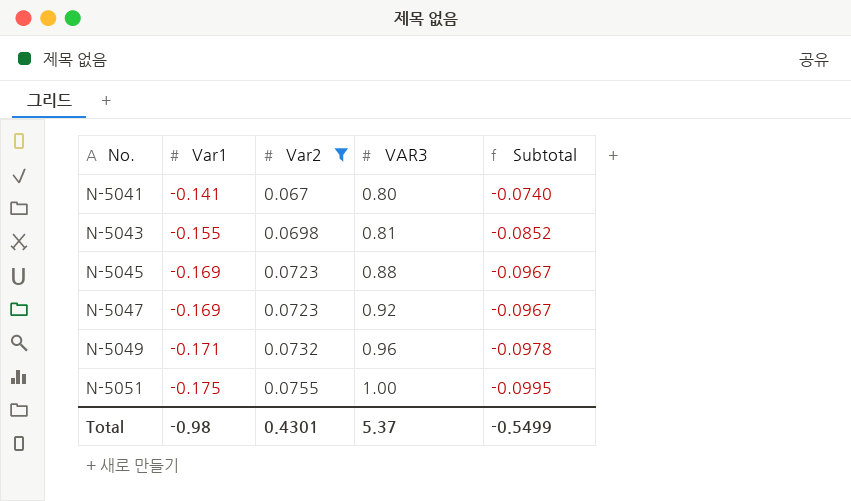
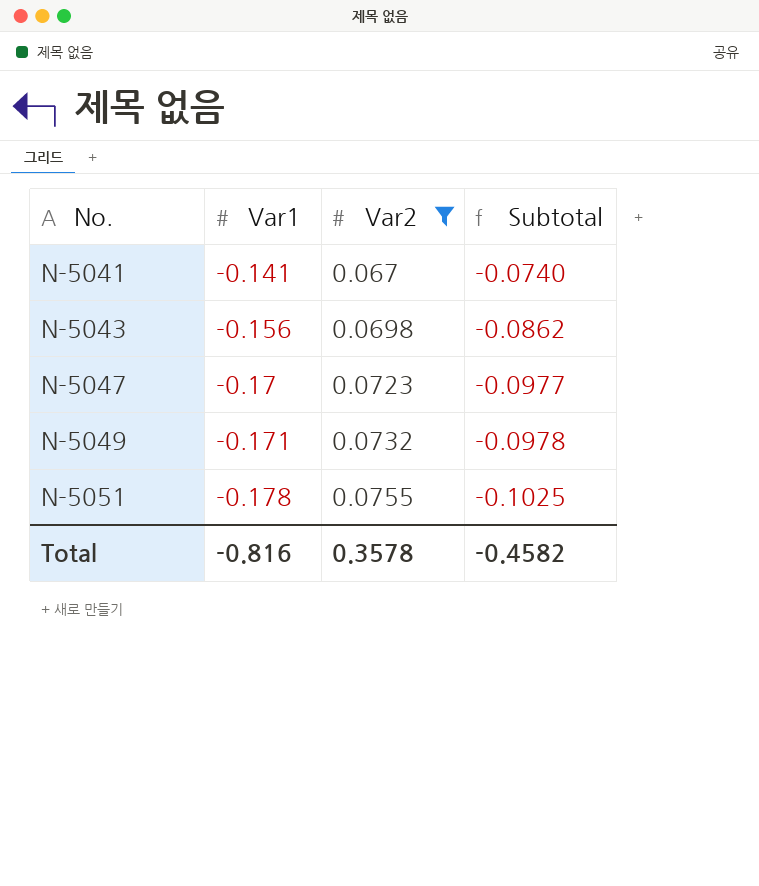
column VAR3 | position: 4 -> none
row N-5045: -0.169 | 0.0723 | 0.88 | -0.0967 -> none
N-5043 | Var1: -0.155 -> -0.156
N-5043 | Subtotal: -0.0852 -> -0.0862
N-5047 | Var1: -0.169 -> -0.17
N-5047 | Subtotal: -0.0967 -> -0.0977
N-5051 | Var1: -0.175 -> -0.178
N-5051 | Subtotal: -0.0995 -> -0.1025
Total | Var1: -0.98 -> -0.816
Total | Var2: 0.4301 -> 0.3578
Total | Subtotal: -0.5499 -> -0.4582

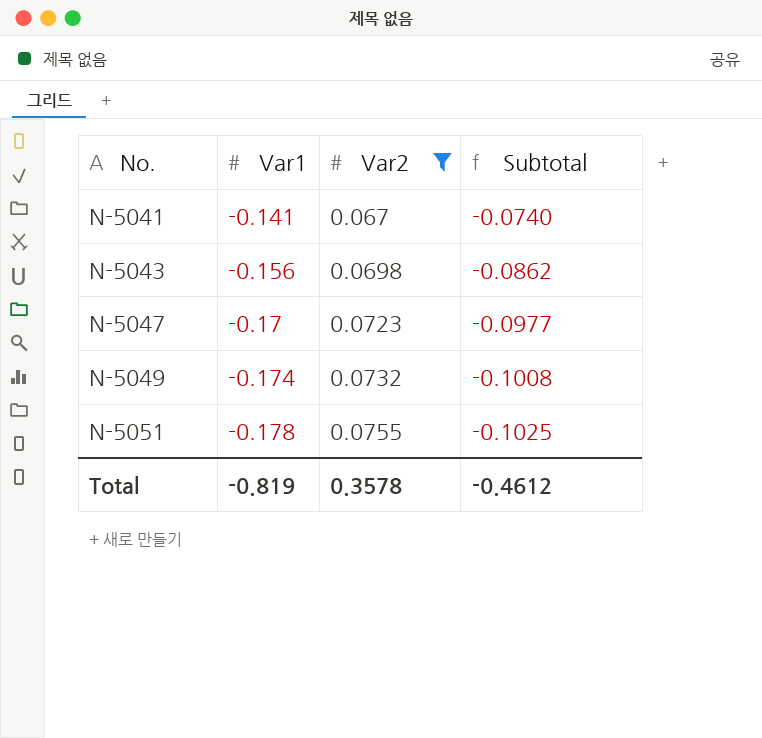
N-5049 | Var1: -0.171 -> -0.174
N-5049 | Subtotal: -0.0978 -> -0.1008
Total | Var1: -0.816 -> -0.819
Total | Subtotal: -0.4582 -> -0.4612

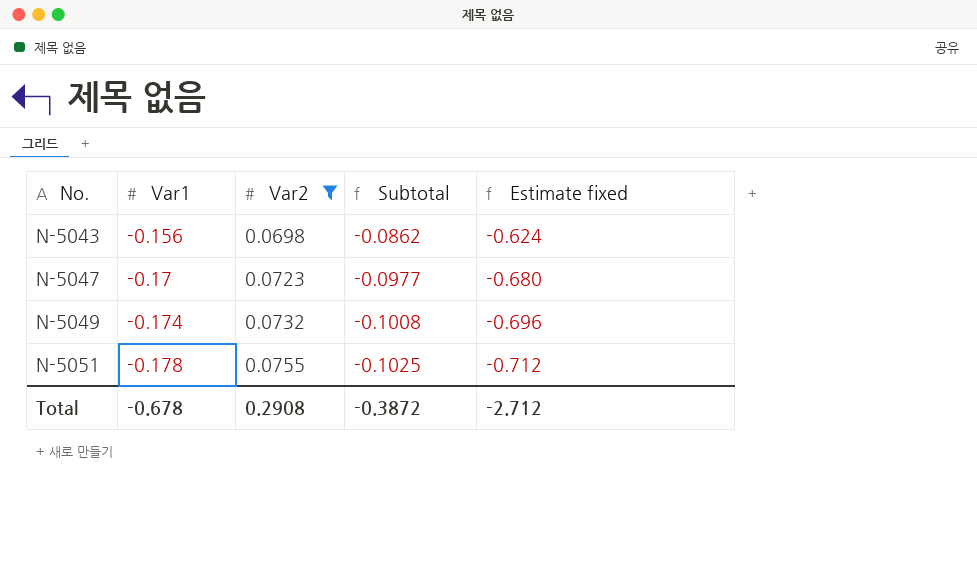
column Estimate fixed | formula: none -> [Var1] * 4
row N-5041: -0.141 | 0.067 | -0.0740 -> none
Total | Var1: -0.819 -> -0.678
Total | Var2: 0.3578 -> 0.2908
Total | Subtotal: -0.4612 -> -0.3872

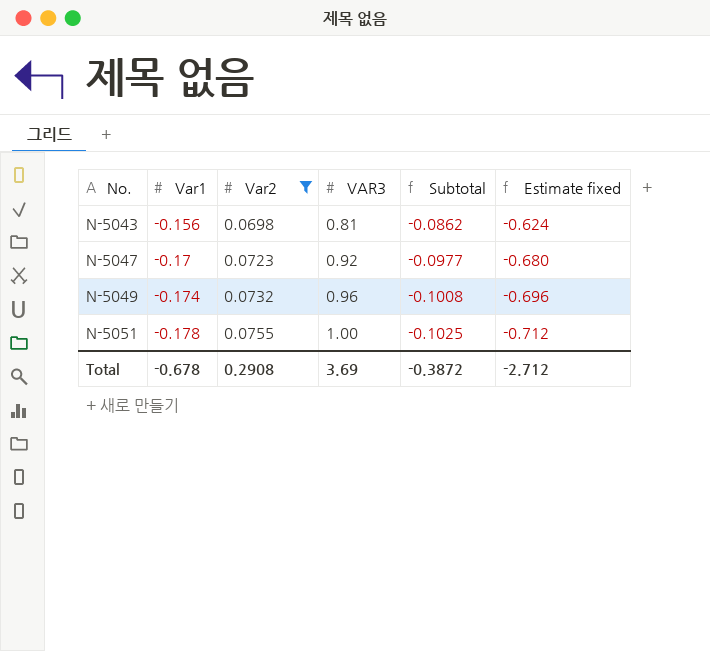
column VAR3 | position: none -> 4

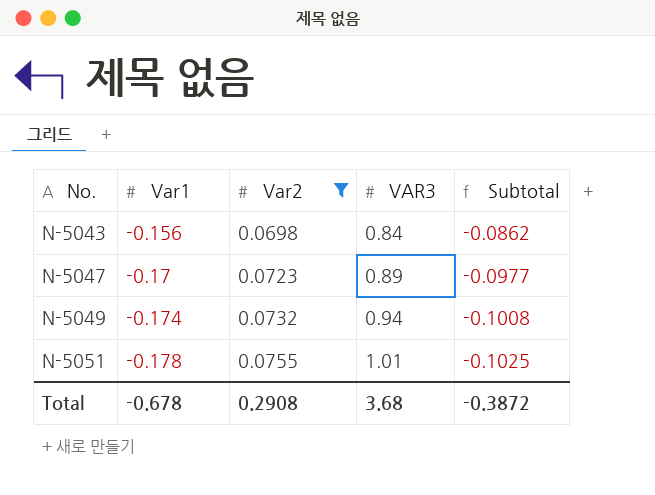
column Estimate fixed | formula: [Var1] * 4 -> none
N-5043 | VAR3: 0.81 -> 0.84
N-5047 | VAR3: 0.92 -> 0.89
N-5049 | VAR3: 0.96 -> 0.94
N-5051 | VAR3: 1.00 -> 1.01
Total | VAR3: 3.69 -> 3.68

